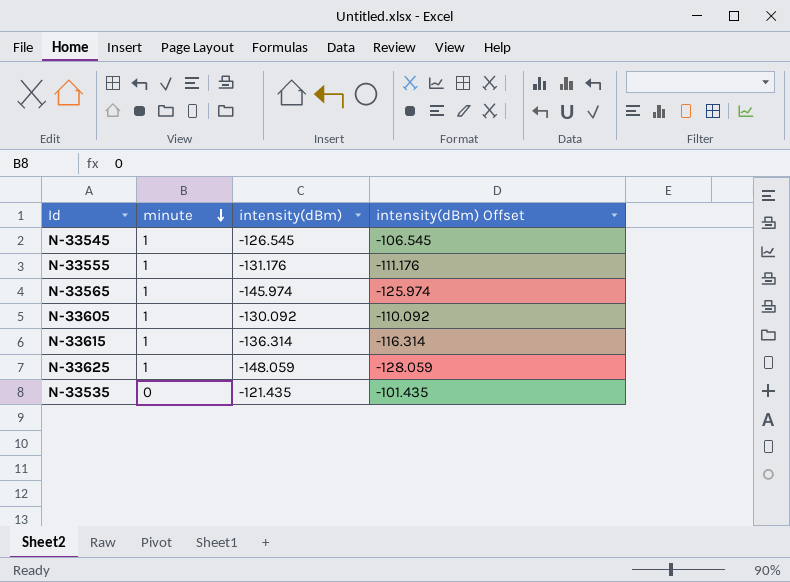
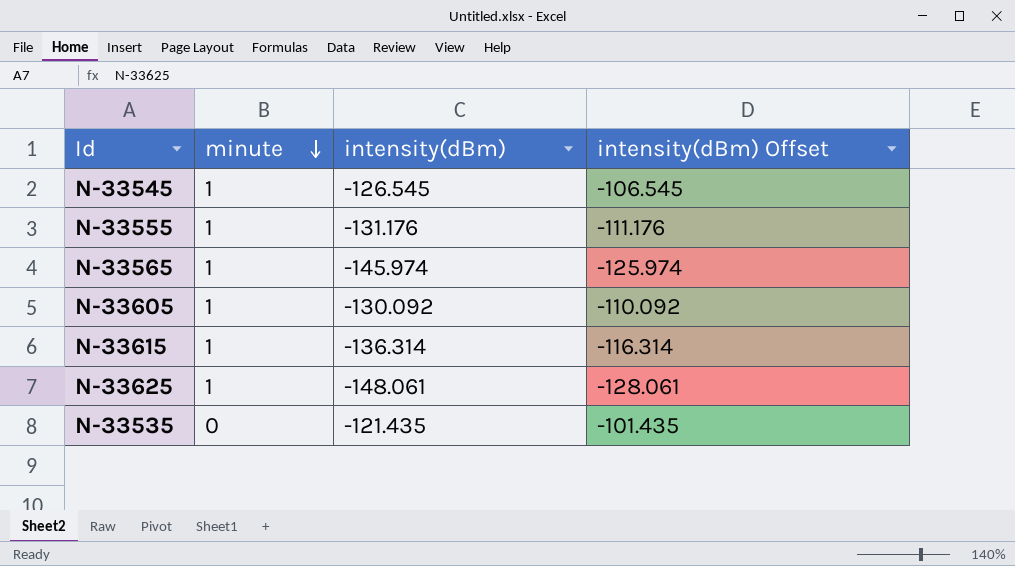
N-33625 | intensity(dBm): -148.059 -> -148.061
N-33625 | intensity(dBm) Offset: -128.059 -> -128.061

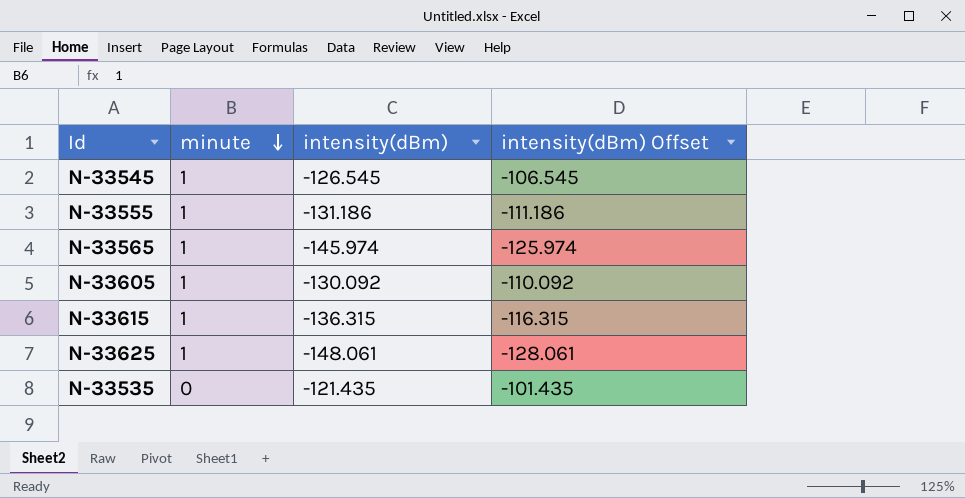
N-33555 | intensity(dBm): -131.176 -> -131.186
N-33555 | intensity(dBm) Offset: -111.176 -> -111.186
N-33615 | intensity(dBm): -136.314 -> -136.315
N-33615 | intensity(dBm) Offset: -116.314 -> -116.315

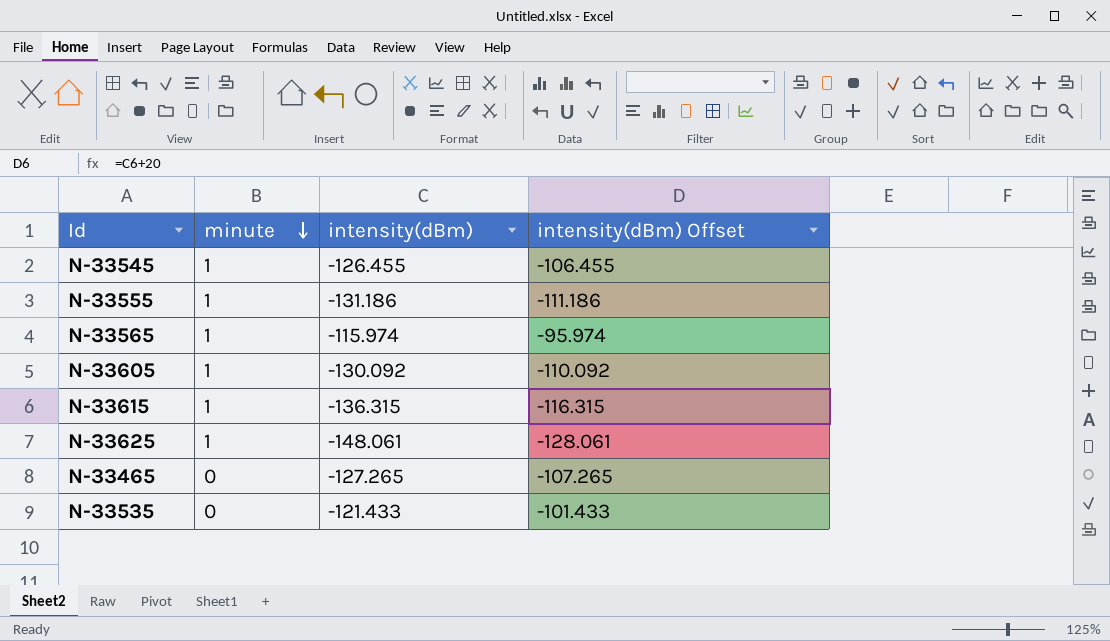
N-33545 | intensity(dBm): -126.545 -> -126.455
N-33545 | intensity(dBm) Offset: -106.545 -> -106.455
N-33565 | intensity(dBm): -145.974 -> -115.974
N-33565 | intensity(dBm) Offset: -125.974 -> -95.974
row N-33465: none -> 0 | -127.265 | -107.265
N-33535 | intensity(dBm): -121.435 -> -121.433
N-33535 | intensity(dBm) Offset: -101.435 -> -101.433

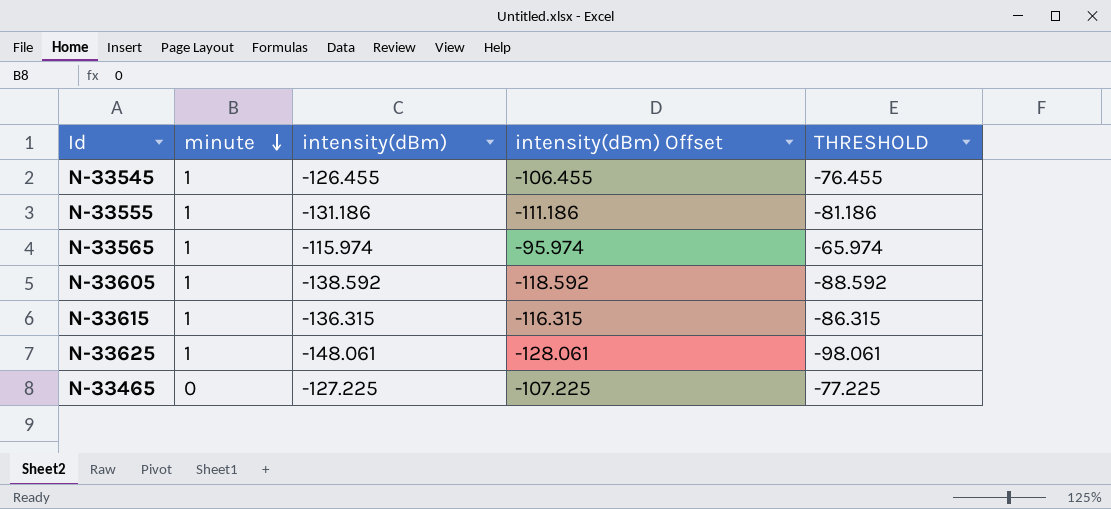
column THRESHOLD | formula: none -> [intensity(dBm)] + 50
row N-33535: 0 | -121.433 | -101.433 -> none
N-33605 | intensity(dBm): -130.092 -> -138.592
N-33605 | intensity(dBm) Offset: -110.092 -> -118.592
N-33465 | intensity(dBm): -127.265 -> -127.225
N-33465 | intensity(dBm) Offset: -107.265 -> -107.225

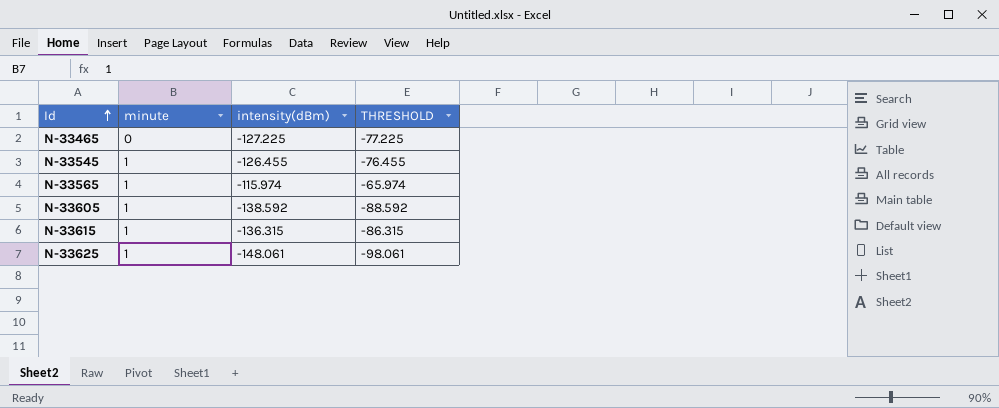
row order: minute descending -> Id ascending
column intensity(dBm) Offset | formula: [intensity(dBm)] + 20 -> none
row N-33555: 1 | -131.186 | -111.186 | -81.186 -> none

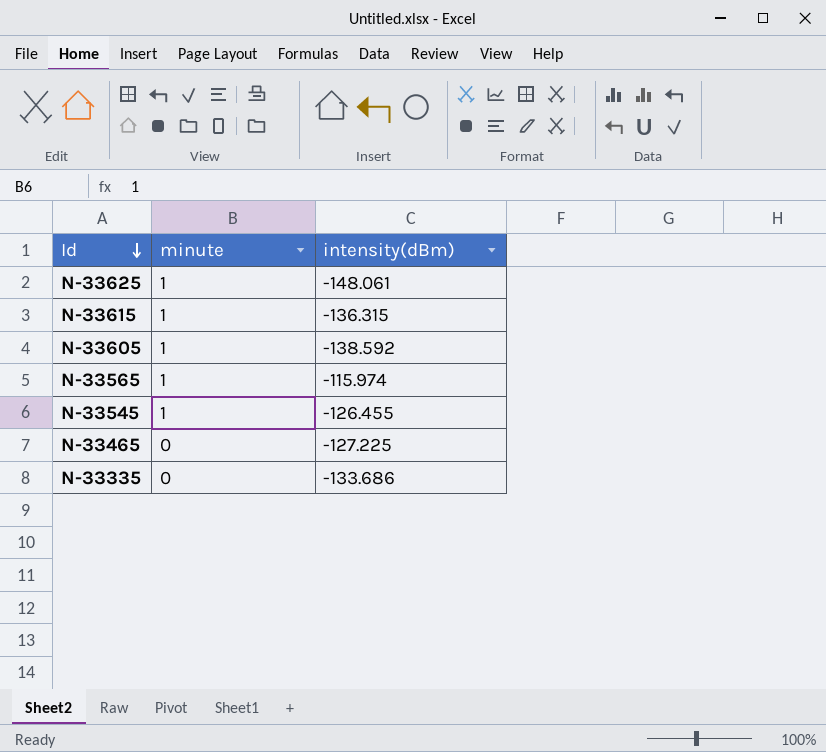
row order: Id ascending -> Id descending
column THRESHOLD | formula: [intensity(dBm)] + 50 -> none
row N-33335: none -> 0 | -133.686

